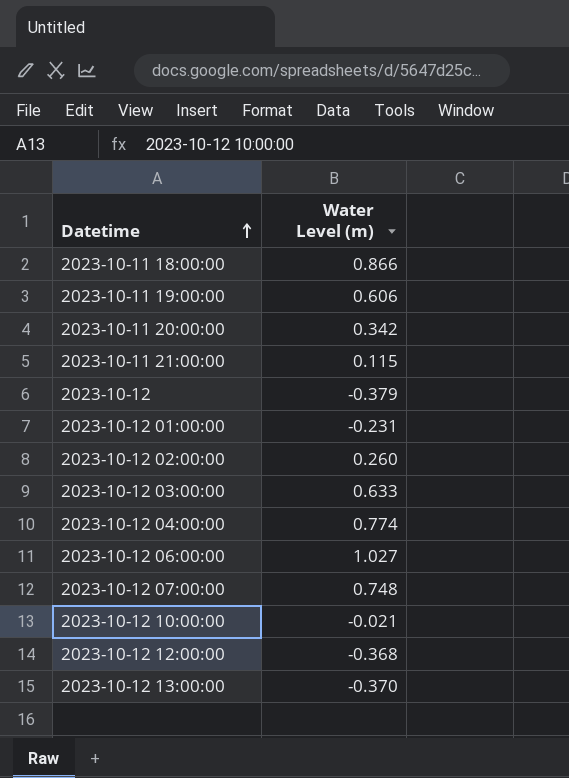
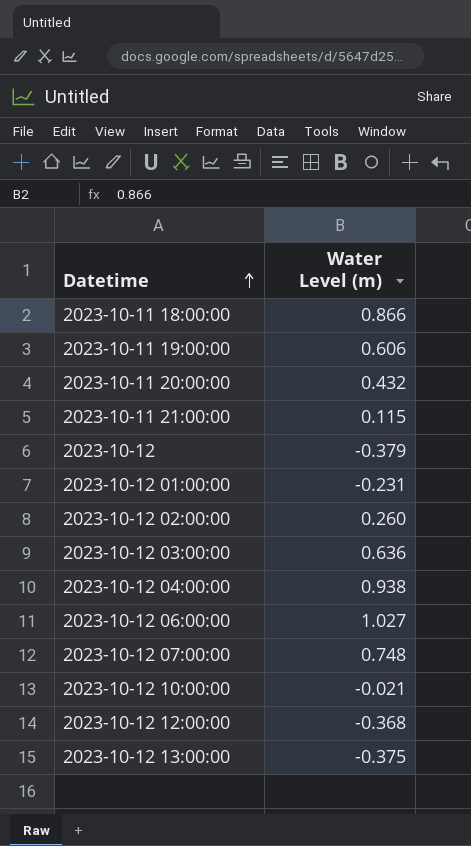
2023-10-11 20:00:00 | Water Level (m): 0.342 -> 0.432
2023-10-12 03:00:00 | Water Level (m): 0.633 -> 0.636
2023-10-12 04:00:00 | Water Level (m): 0.774 -> 0.938
2023-10-12 13:00:00 | Water Level (m): -0.370 -> -0.375

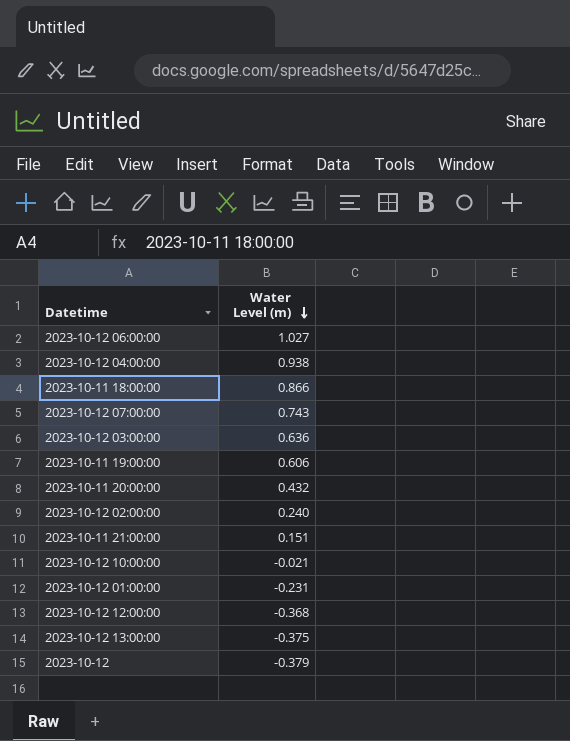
row order: Datetime ascending -> Water Level (m) descending
2023-10-12 07:00:00 | Water Level (m): 0.748 -> 0.743
2023-10-12 02:00:00 | Water Level (m): 0.260 -> 0.240
2023-10-11 21:00:00 | Water Level (m): 0.115 -> 0.151

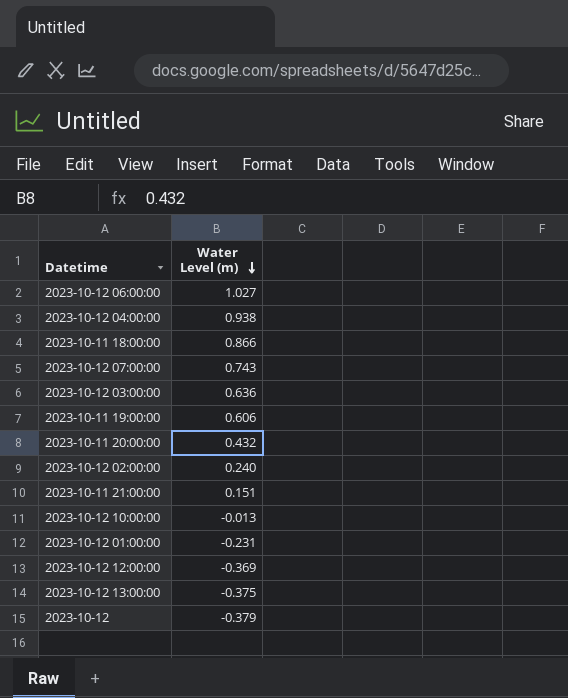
2023-10-12 10:00:00 | Water Level (m): -0.021 -> -0.013
2023-10-12 12:00:00 | Water Level (m): -0.368 -> -0.369

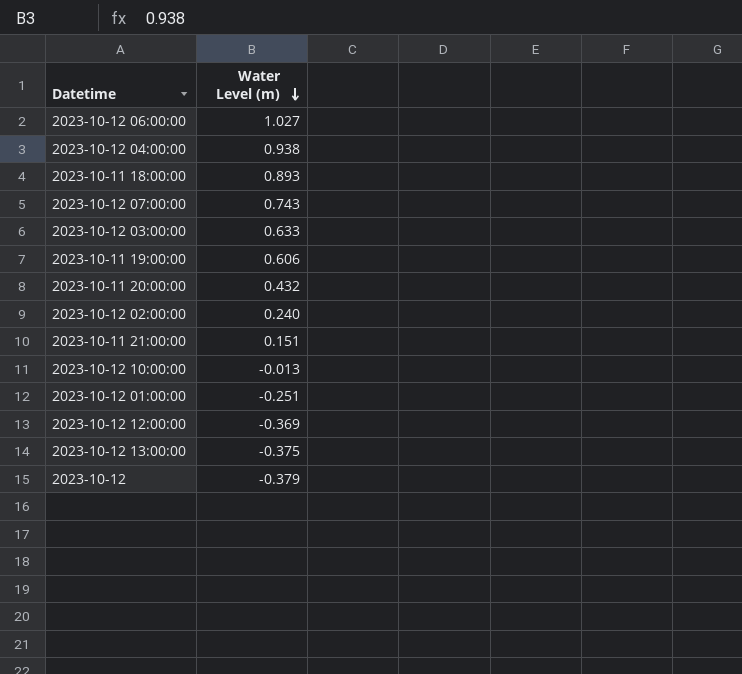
2023-10-11 18:00:00 | Water Level (m): 0.866 -> 0.893
2023-10-12 03:00:00 | Water Level (m): 0.636 -> 0.633
2023-10-12 01:00:00 | Water Level (m): -0.231 -> -0.251

